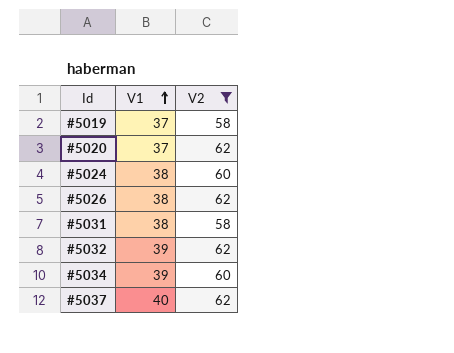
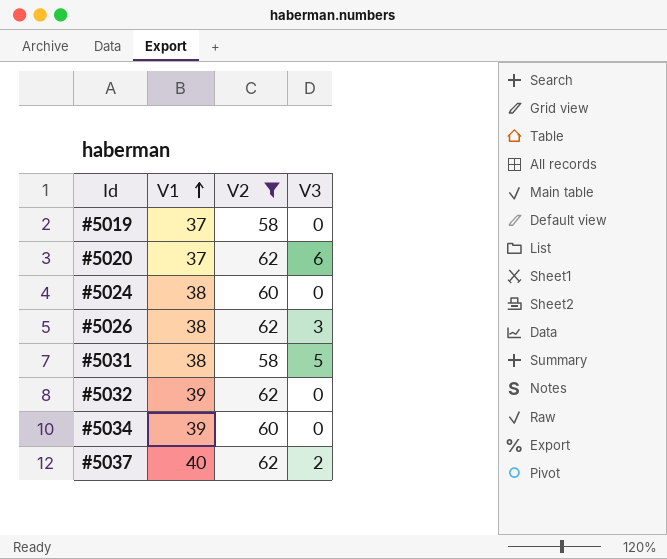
column V3 | position: none -> 4

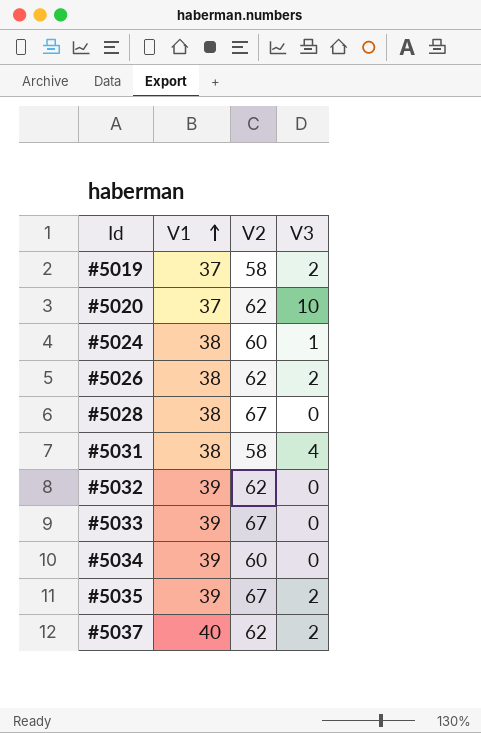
filter: V2 != 67 -> none
#5019 | V3: 0 -> 2
#5020 | V3: 6 -> 10
#5024 | V3: 0 -> 1
#5026 | V3: 3 -> 2
#5031 | V3: 5 -> 4

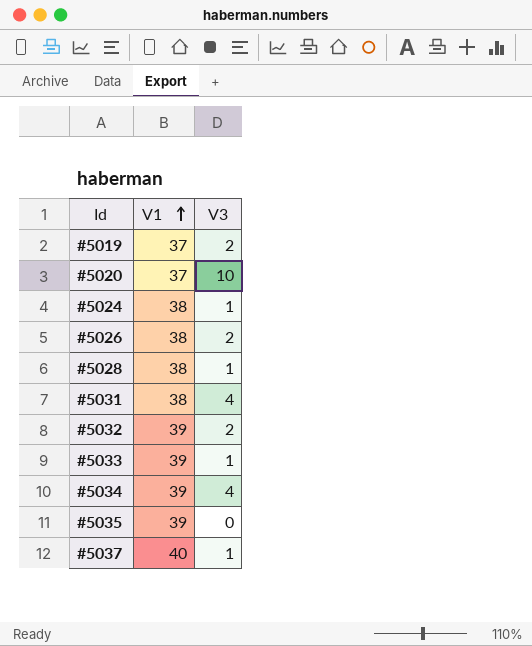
column V2 | position: 3 -> none
#5028 | V3: 0 -> 1
#5032 | V3: 0 -> 2
#5033 | V3: 0 -> 1
#5034 | V3: 0 -> 4
#5035 | V3: 2 -> 0
#5037 | V3: 2 -> 1

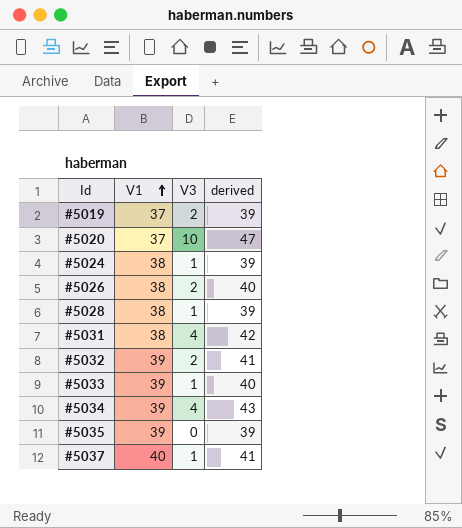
column derived | formula: none -> [V1] + [V3]

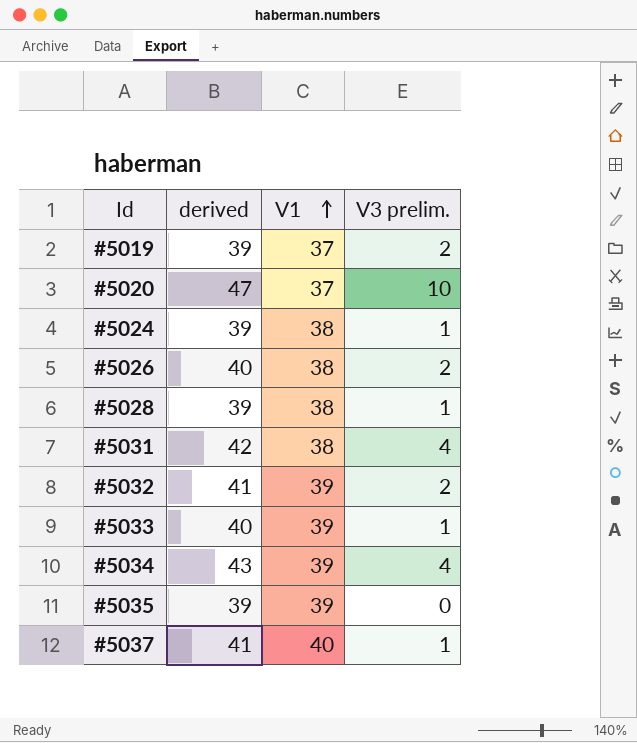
column derived | position: 4 -> 2
column name: V3 -> V3 prelim.

